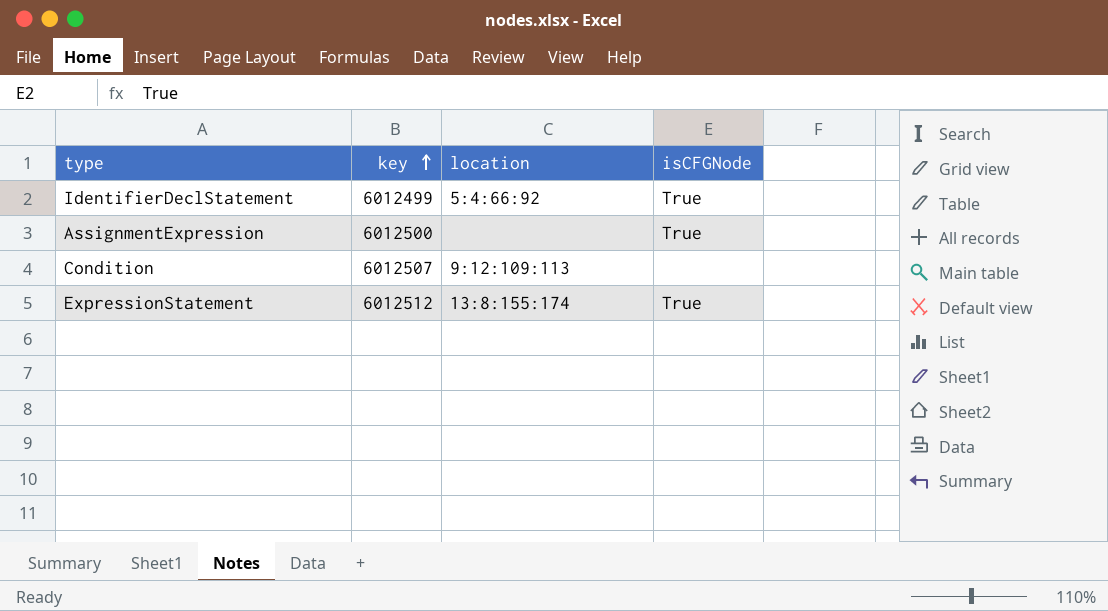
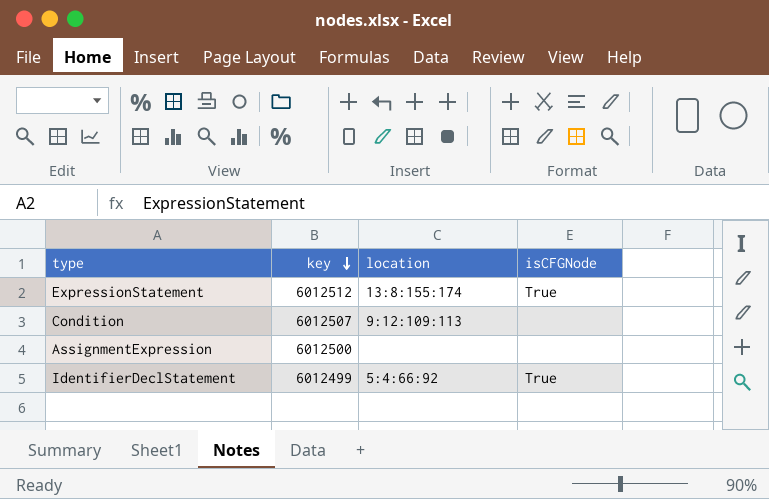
row order: key ascending -> key descending
AssignmentExpression | isCFGNode: True -> none

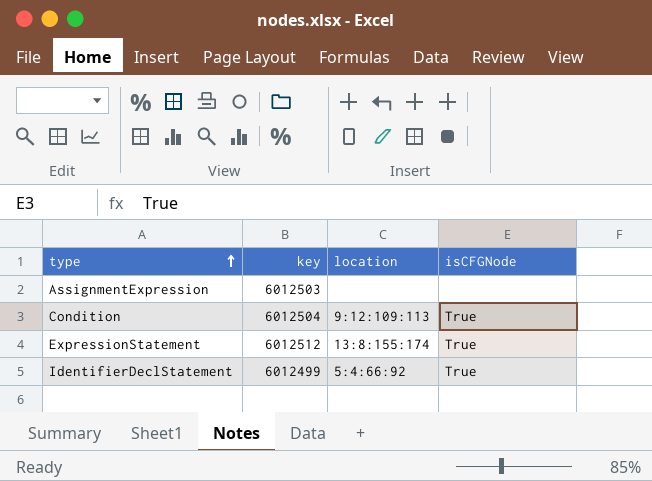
row order: key descending -> type ascending
AssignmentExpression | key: 6012500 -> 6012503
Condition | key: 6012507 -> 6012504
Condition | isCFGNode: none -> True

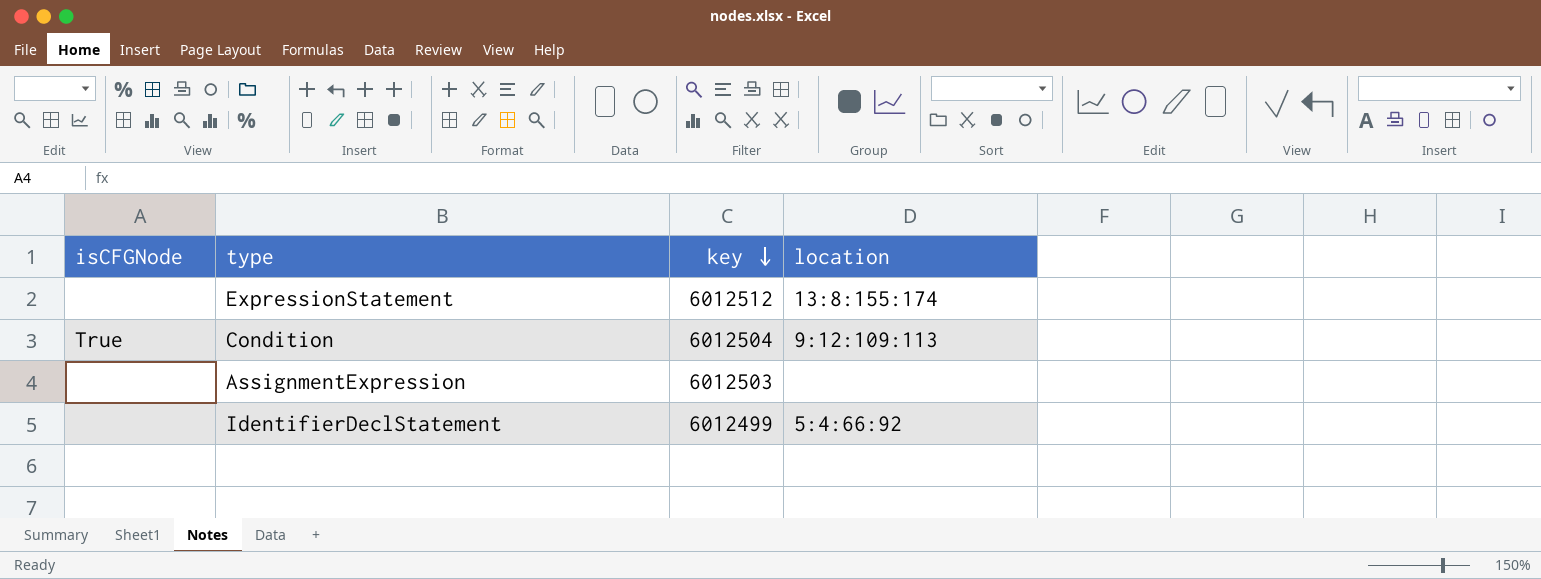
row order: type ascending -> key descending
column isCFGNode | position: 4 -> 1
ExpressionStatement | isCFGNode: True -> none
IdentifierDeclStatement | isCFGNode: True -> none

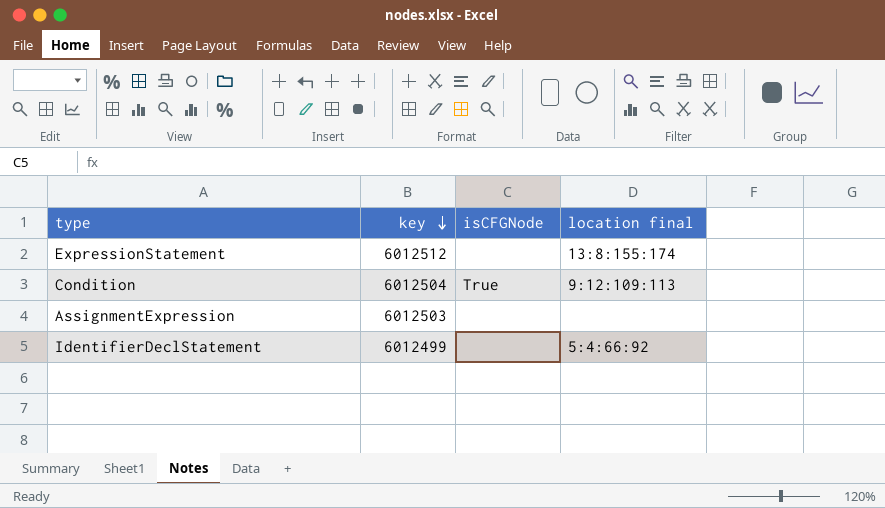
column isCFGNode | position: 1 -> 3
column name: location -> location final

